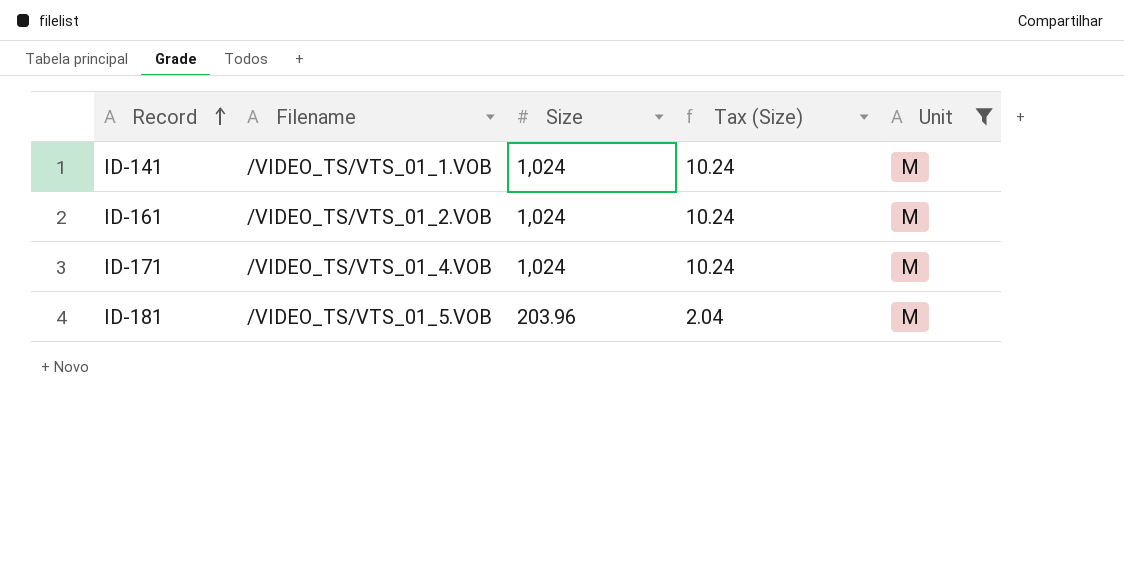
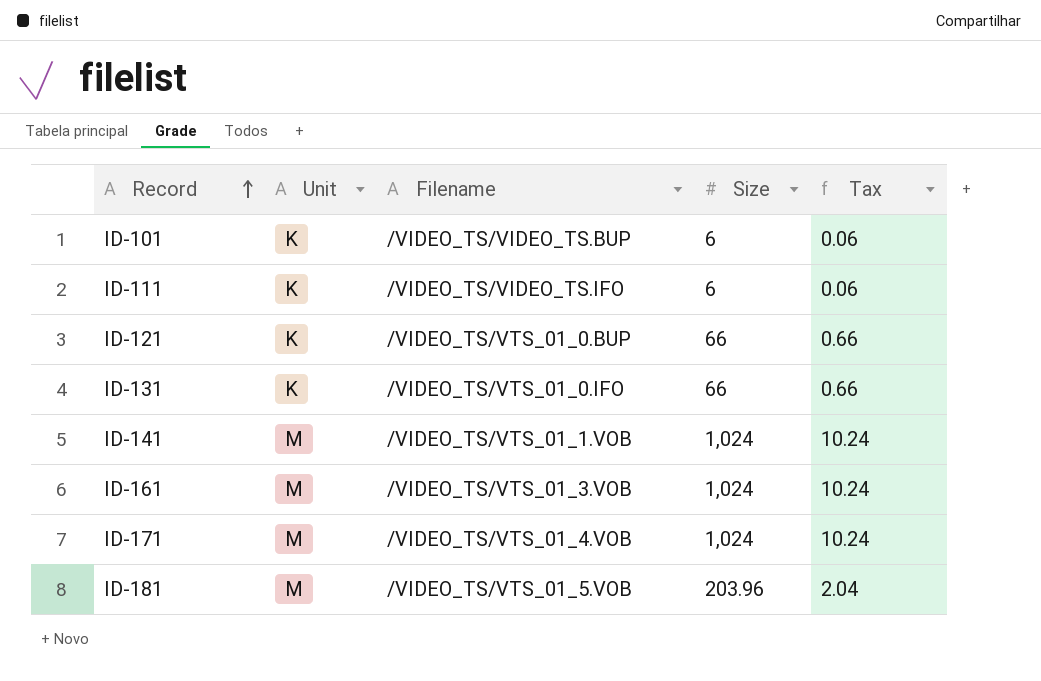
filter: Unit = M -> none
column Unit | position: 5 -> 2
column name: Tax (Size) -> Tax
ID-161 | Filename: /VIDEO_TS/VTS_01_2.VOB -> /VIDEO_TS/VTS_01_3.VOB

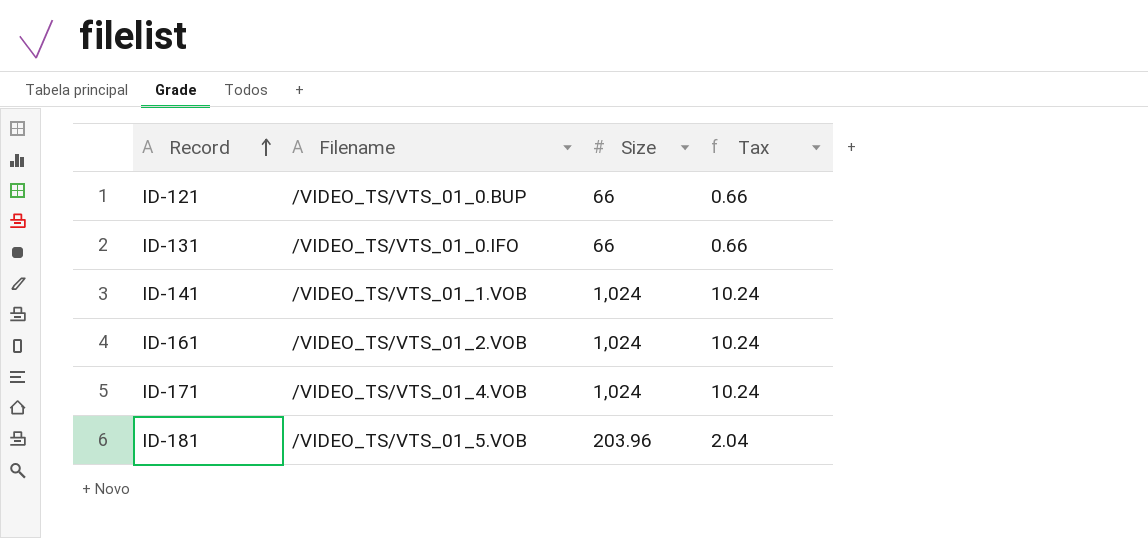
column Unit | position: 2 -> none
row ID-101: K | /VIDEO_TS/VIDEO_TS.BUP | 6 | 0.06 -> none
row ID-111: K | /VIDEO_TS/VIDEO_TS.IFO | 6 | 0.06 -> none
ID-161 | Filename: /VIDEO_TS/VTS_01_3.VOB -> /VIDEO_TS/VTS_01_2.VOB

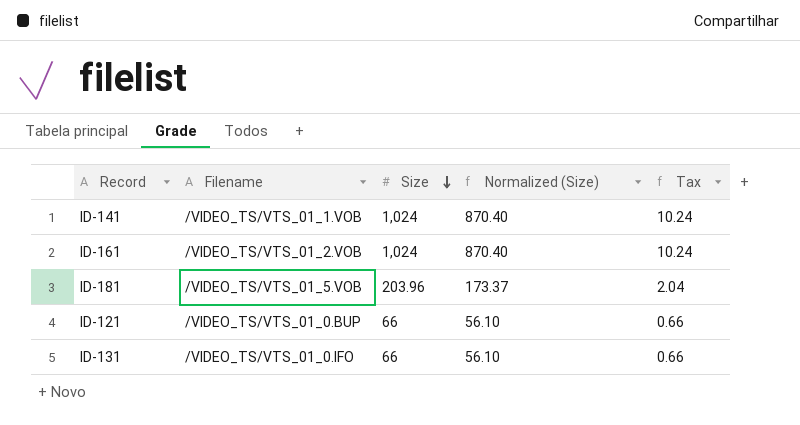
row order: Record ascending -> Size descending
column Normalized (Size) | formula: none -> [Size] * 0.85
row ID-171: /VIDEO_TS/VTS_01_4.VOB | 1,024 | 10.24 -> none

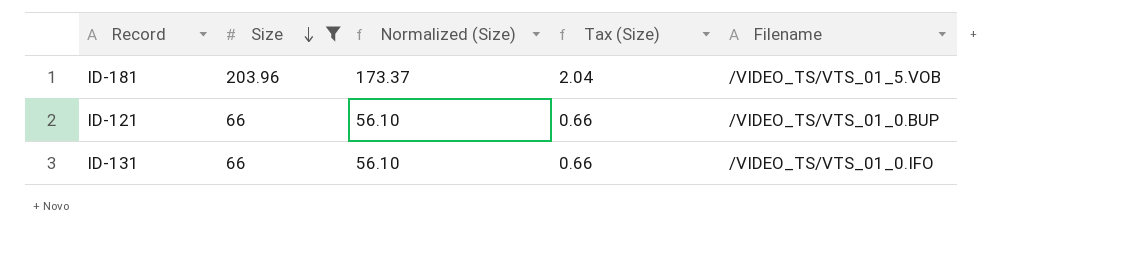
filter: none -> Size != 1,024
column name: Tax -> Tax (Size)
column Filename | position: 2 -> 5

